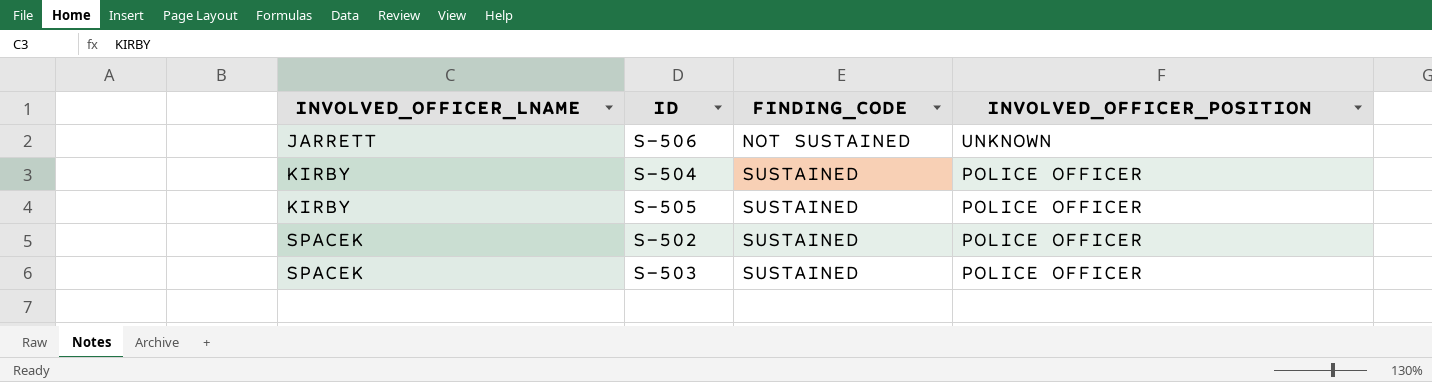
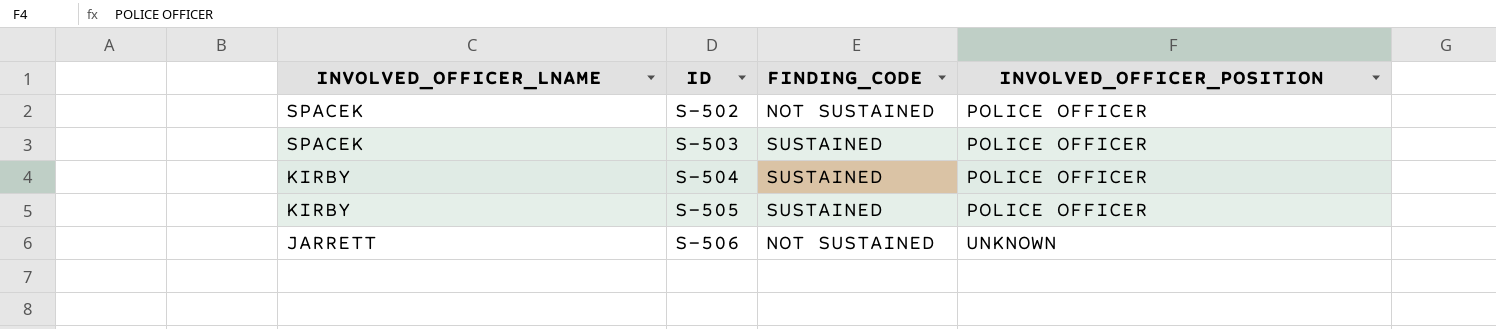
row order: INVOLVED_OFFICER_LNAME ascending -> INVOLVED_OFFICER_LNAME descending
S-502 | FINDING_CODE: SUSTAINED -> NOT SUSTAINED

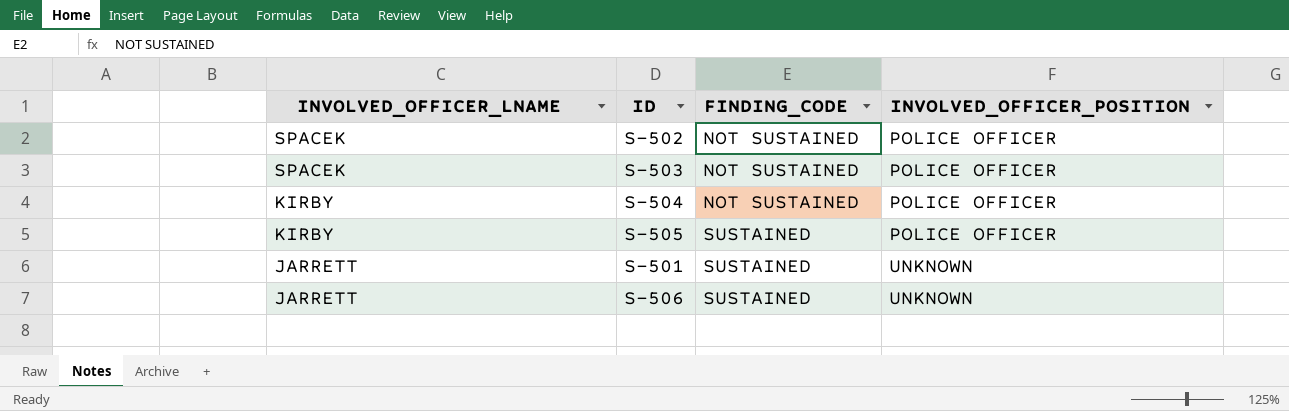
S-503 | FINDING_CODE: SUSTAINED -> NOT SUSTAINED
S-504 | FINDING_CODE: SUSTAINED -> NOT SUSTAINED
row S-501: none -> JARRETT | SUSTAINED | UNKNOWN
S-506 | FINDING_CODE: NOT SUSTAINED -> SUSTAINED

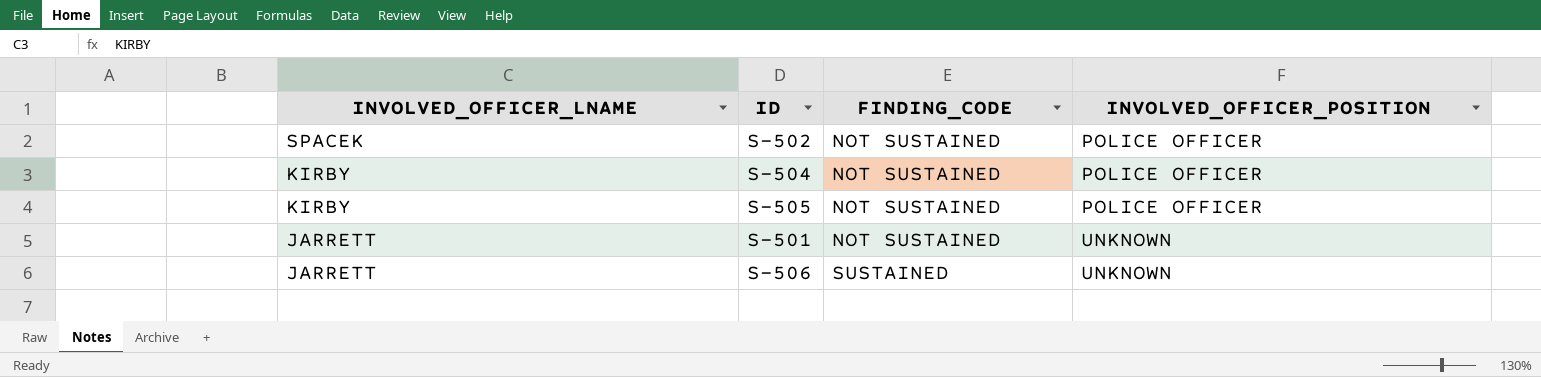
row S-503: SPACEK | NOT SUSTAINED | POLICE OFFICER -> none
S-505 | FINDING_CODE: SUSTAINED -> NOT SUSTAINED
S-501 | FINDING_CODE: SUSTAINED -> NOT SUSTAINED

